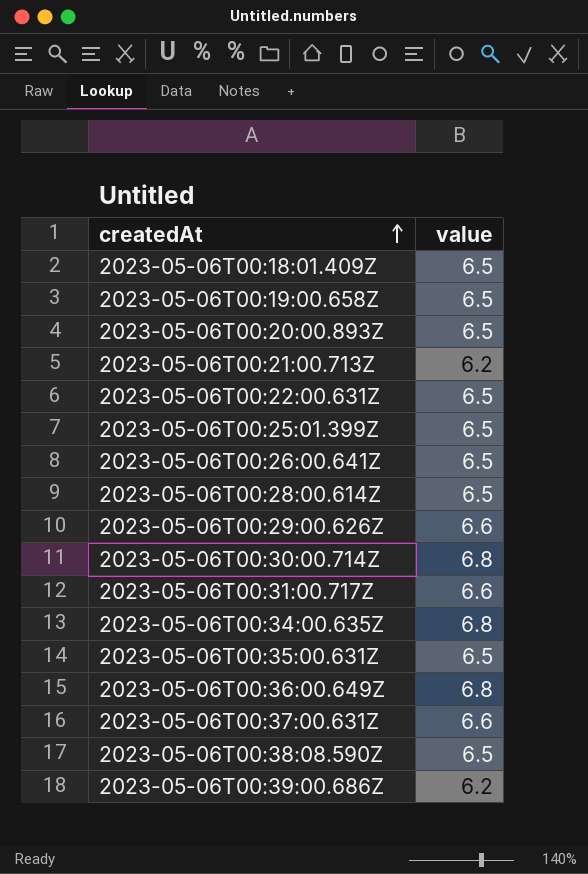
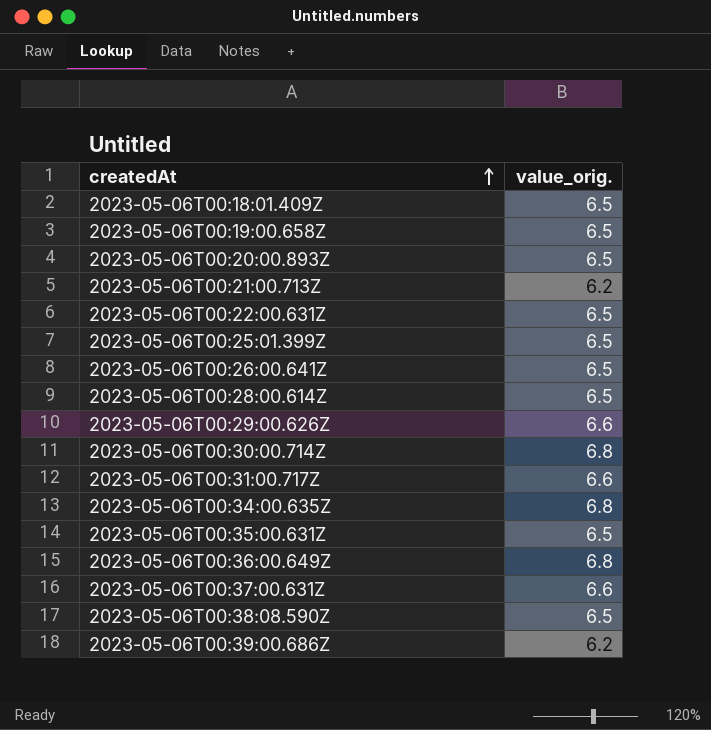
column name: value -> value_orig.

